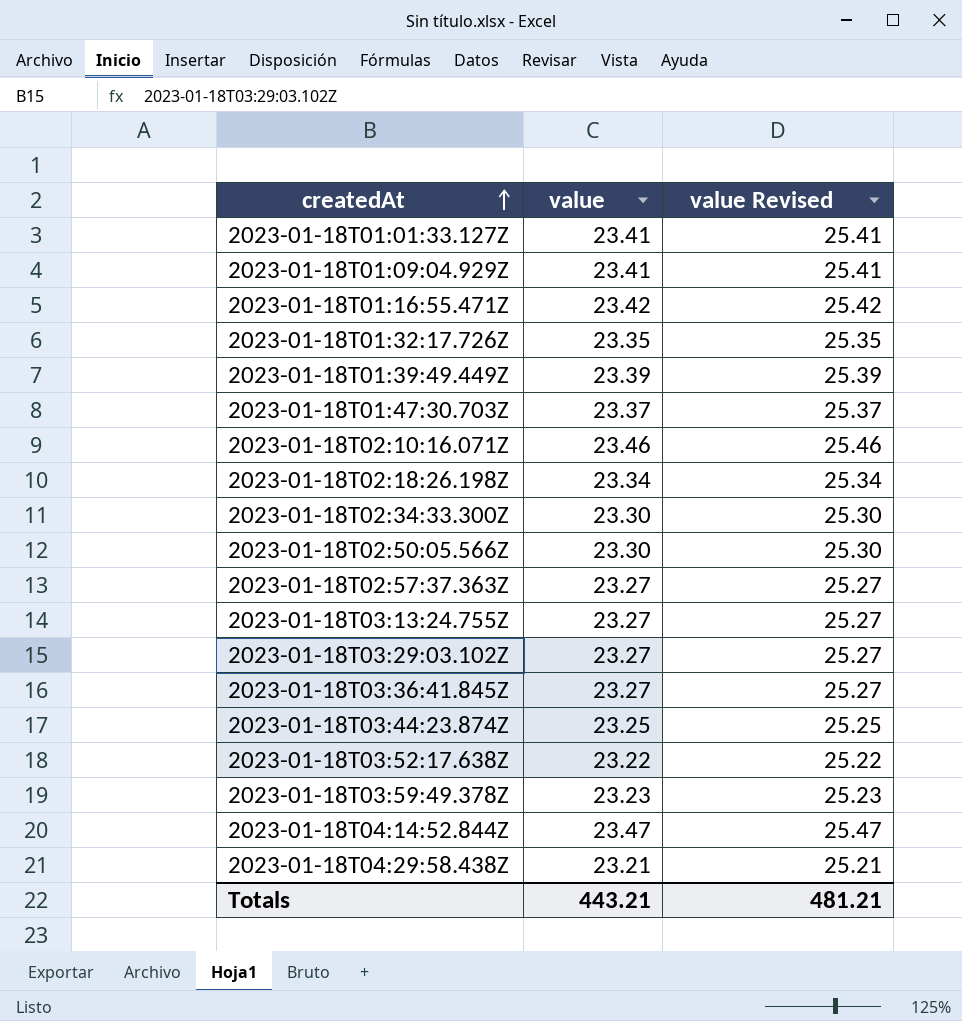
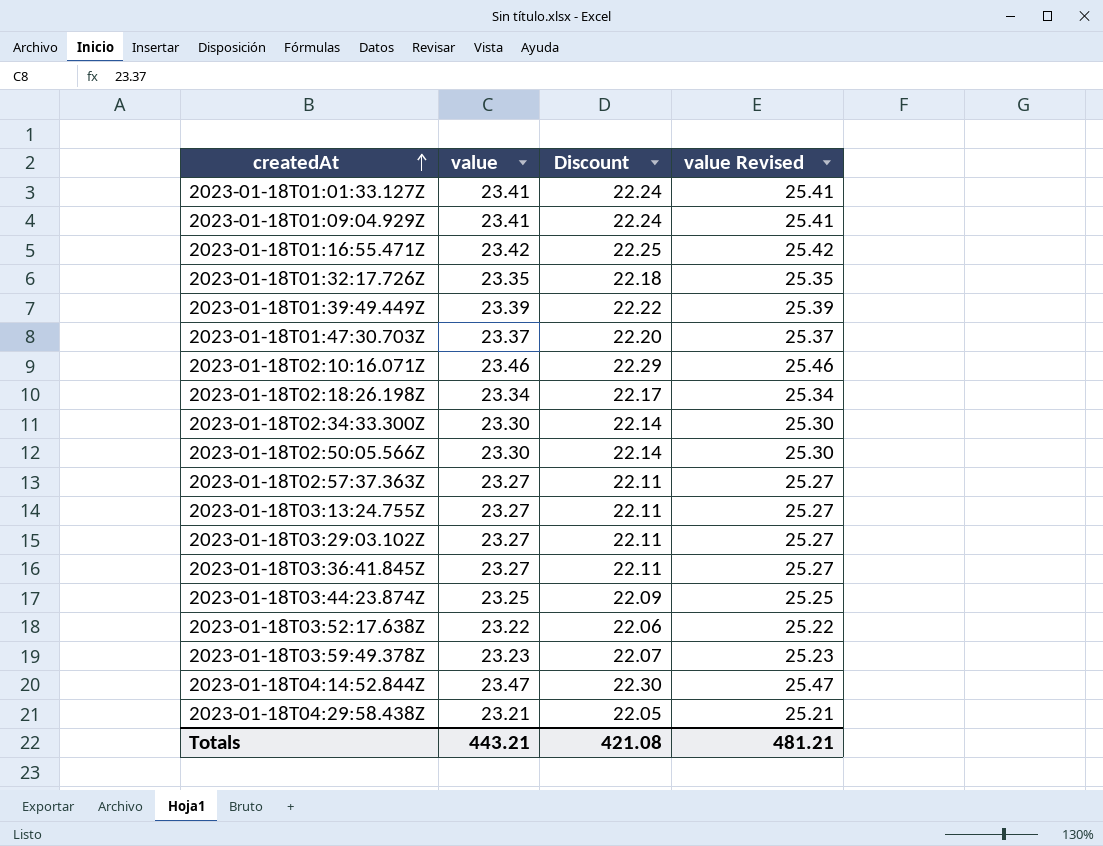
column Discount | formula: none -> [value] * 0.95

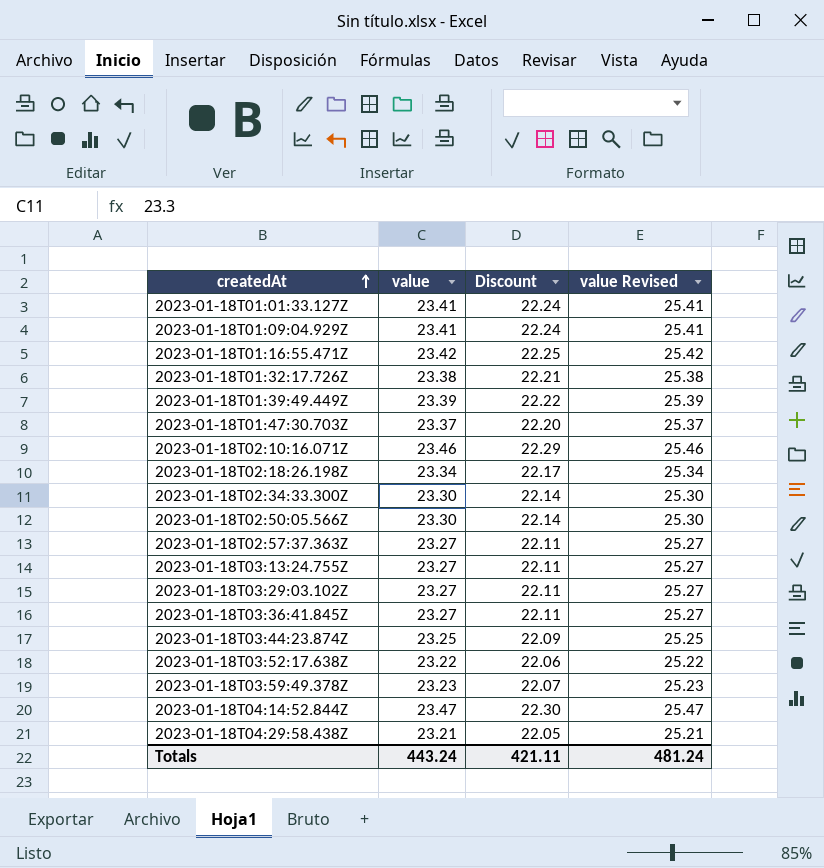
2023-01-18T01:32:17.726Z | value: 23.35 -> 23.38
2023-01-18T01:32:17.726Z | Discount: 22.18 -> 22.21
2023-01-18T01:32:17.726Z | value Revised: 25.35 -> 25.38
Totals | value: 443.21 -> 443.24
Totals | Discount: 421.08 -> 421.11
Totals | value Revised: 481.21 -> 481.24

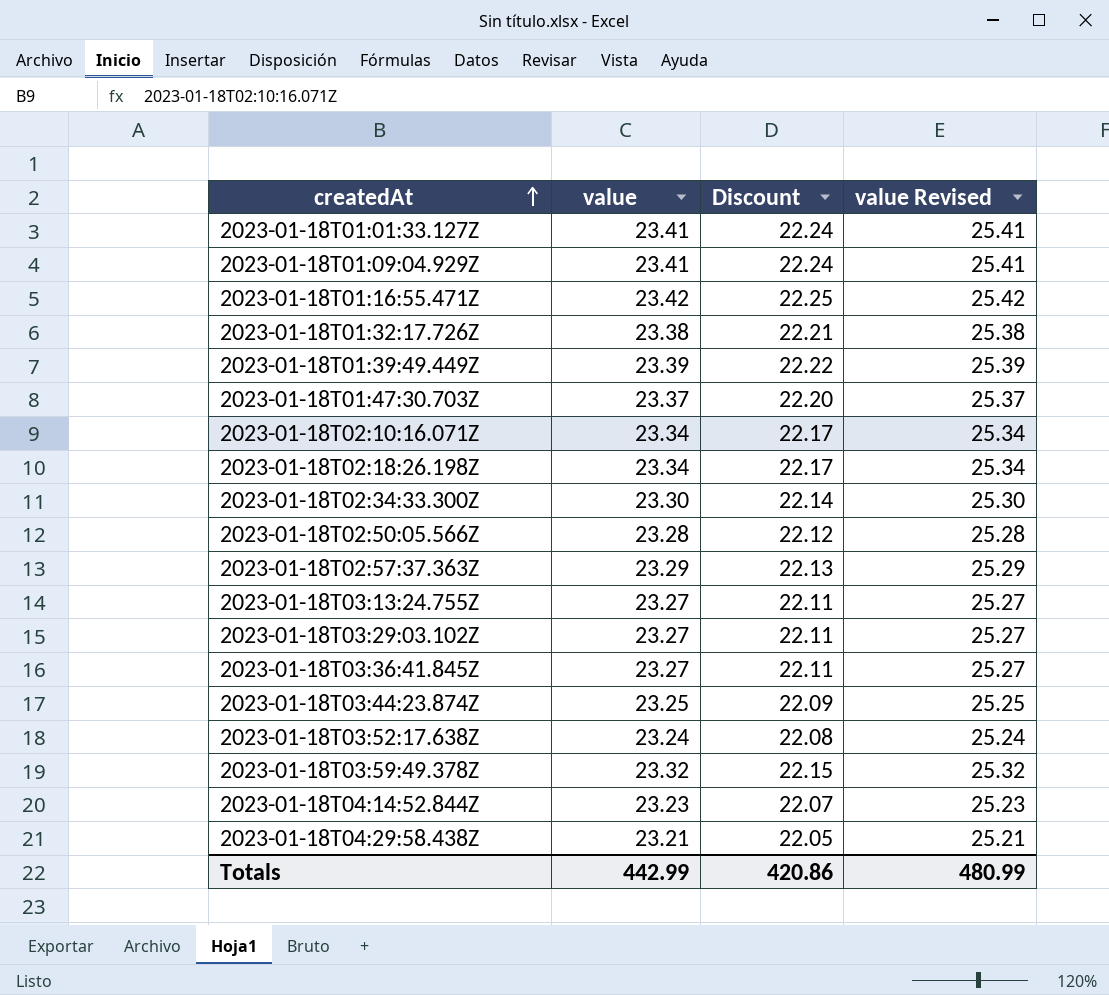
2023-01-18T02:10:16.071Z | value: 23.46 -> 23.34
2023-01-18T02:10:16.071Z | Discount: 22.29 -> 22.17
2023-01-18T02:10:16.071Z | value Revised: 25.46 -> 25.34
2023-01-18T02:50:05.566Z | value: 23.30 -> 23.28
2023-01-18T02:50:05.566Z | Discount: 22.14 -> 22.12
2023-01-18T02:50:05.566Z | value Revised: 25.30 -> 25.28
2023-01-18T02:57:37.363Z | value: 23.27 -> 23.29
2023-01-18T02:57:37.363Z | Discount: 22.11 -> 22.13
2023-01-18T02:57:37.363Z | value Revised: 25.27 -> 25.29
2023-01-18T03:52:17.638Z | value: 23.22 -> 23.24
2023-01-18T03:52:17.638Z | Discount: 22.06 -> 22.08
2023-01-18T03:52:17.638Z | value Revised: 25.22 -> 25.24
2023-01-18T03:59:49.378Z | value: 23.23 -> 23.32
2023-01-18T03:59:49.378Z | Discount: 22.07 -> 22.15
2023-01-18T03:59:49.378Z | value Revised: 25.23 -> 25.32
2023-01-18T04:14:52.844Z | value: 23.47 -> 23.23
2023-01-18T04:14:52.844Z | Discount: 22.30 -> 22.07
2023-01-18T04:14:52.844Z | value Revised: 25.47 -> 25.23
Totals | value: 443.24 -> 442.99
Totals | Discount: 421.11 -> 420.86
Totals | value Revised: 481.24 -> 480.99

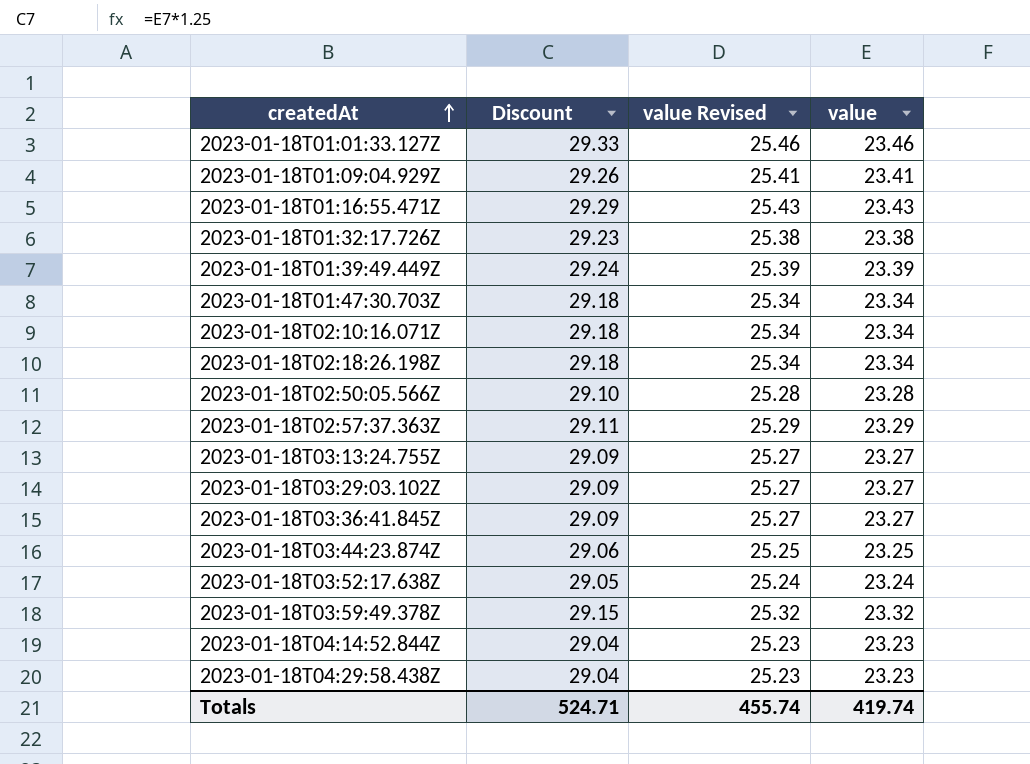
column Discount | formula: [value] * 0.95 -> [value] * 1.25
column value | position: 2 -> 4
row 2023-01-18T02:34:33.300Z: 23.30 | 22.14 | 25.30 -> none
2023-01-18T01:01:33.127Z | value Revised: 25.41 -> 25.46
2023-01-18T01:01:33.127Z | value: 23.41 -> 23.46
2023-01-18T01:16:55.471Z | value Revised: 25.42 -> 25.43
2023-01-18T01:16:55.471Z | value: 23.42 -> 23.43
2023-01-18T01:47:30.703Z | value Revised: 25.37 -> 25.34
2023-01-18T01:47:30.703Z | value: 23.37 -> 23.34
2023-01-18T04:29:58.438Z | value Revised: 25.21 -> 25.23
2023-01-18T04:29:58.438Z | value: 23.21 -> 23.23
Totals | Discount: 420.86 -> 524.71
Totals | value Revised: 480.99 -> 455.74
Totals | value: 442.99 -> 419.74

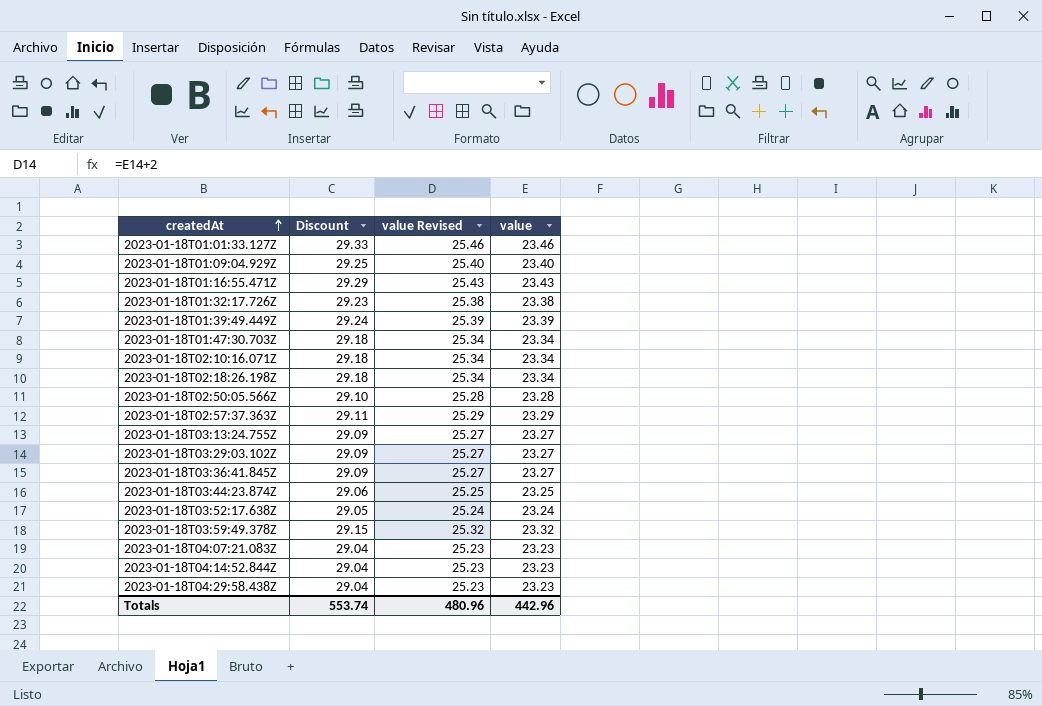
2023-01-18T01:09:04.929Z | Discount: 29.26 -> 29.25
2023-01-18T01:09:04.929Z | value Revised: 25.41 -> 25.40
2023-01-18T01:09:04.929Z | value: 23.41 -> 23.40
row 2023-01-18T04:07:21.083Z: none -> 29.04 | 25.23 | 23.23
Totals | Discount: 524.71 -> 553.74
Totals | value Revised: 455.74 -> 480.96
Totals | value: 419.74 -> 442.96

